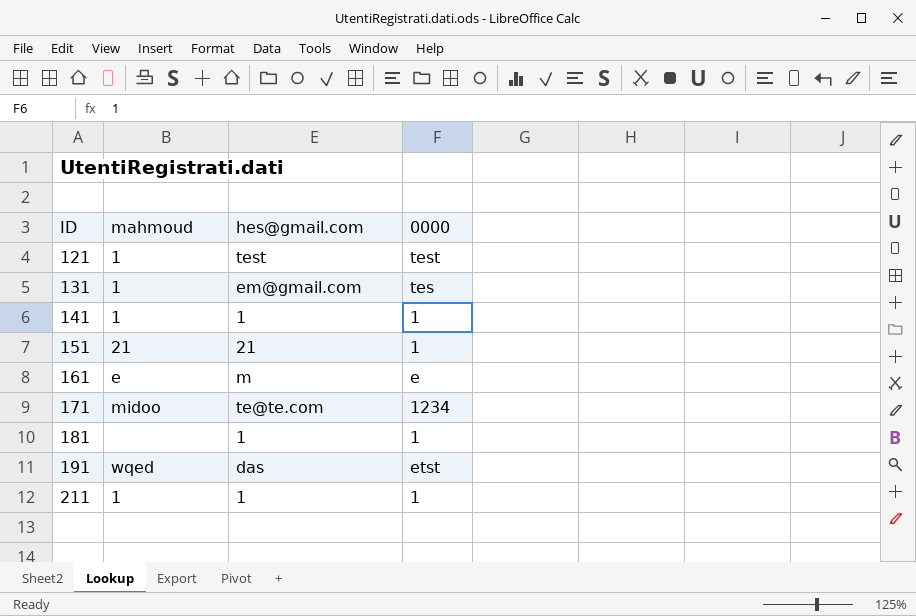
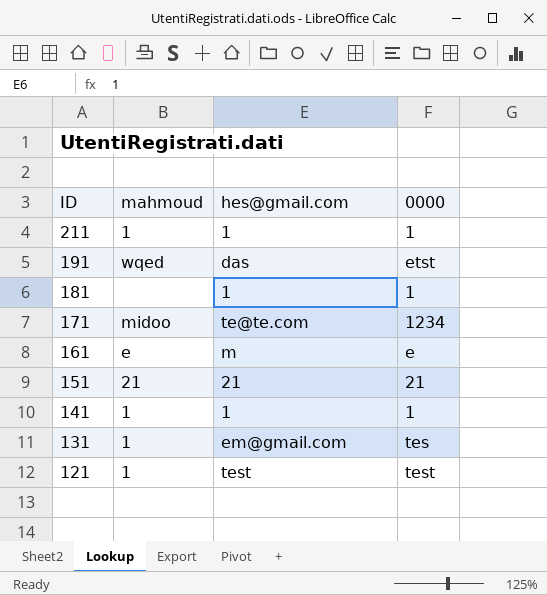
row order: ID ascending -> ID descending
151 | 0000: 1 -> 21

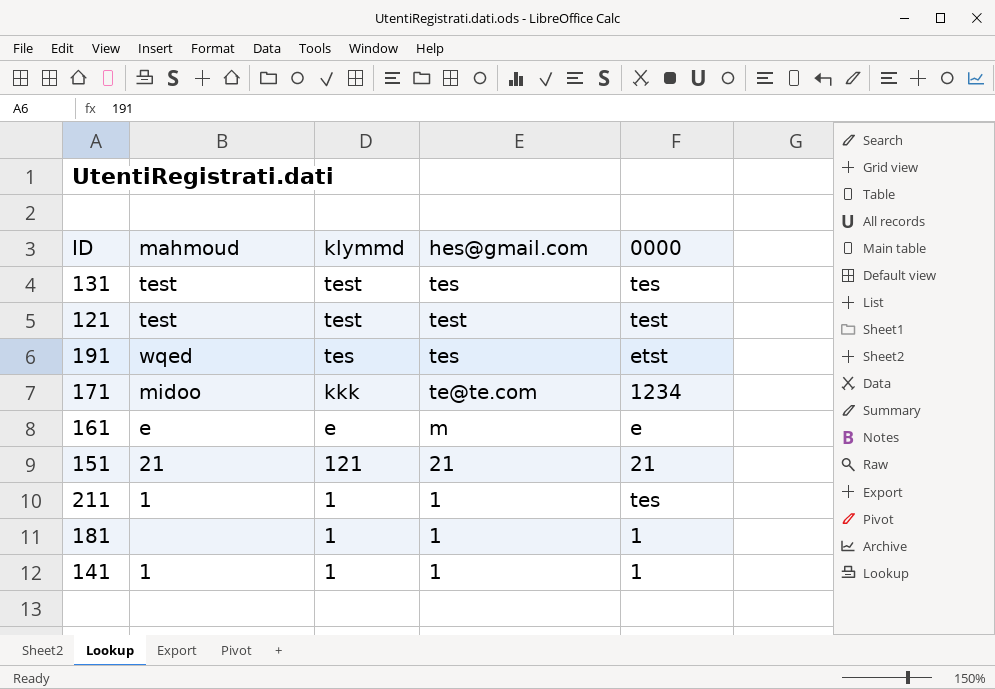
row order: ID descending -> klymmd descending
column klymmd | position: none -> 3
131 | mahmoud: 1 -> test
131 | hes@gmail.com: em@gmail.com -> tes
121 | mahmoud: 1 -> test
191 | hes@gmail.com: das -> tes
211 | 0000: 1 -> tes

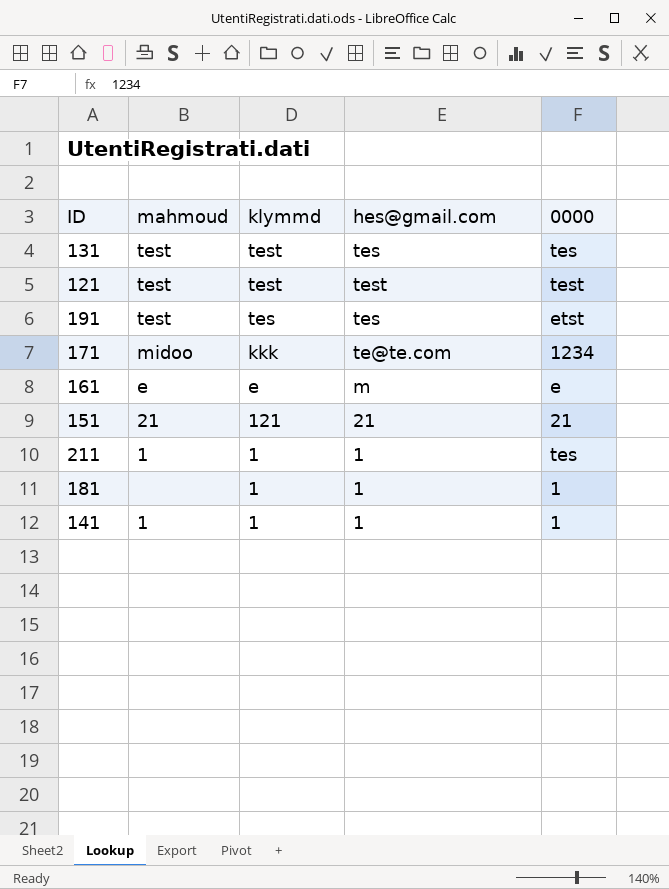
191 | mahmoud: wqed -> test

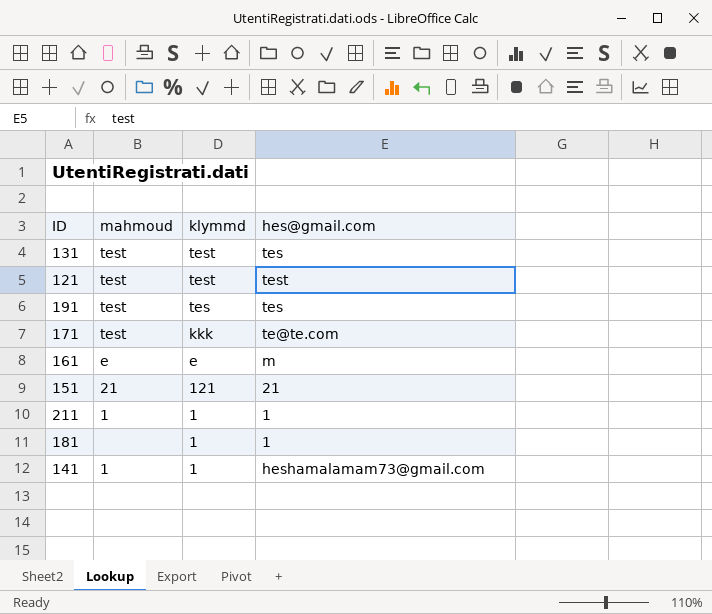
column 0000 | position: 5 -> none
171 | mahmoud: midoo -> test
141 | hes@gmail.com: 1 -> heshamalamam73@gmail.com

